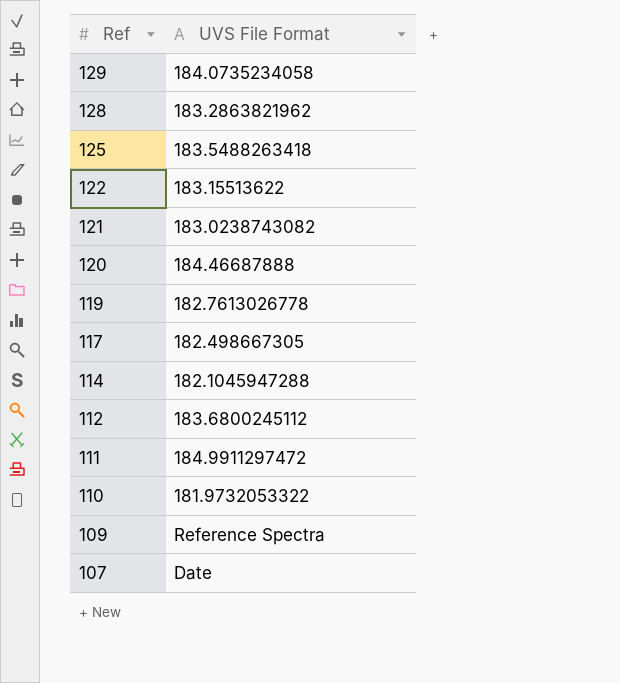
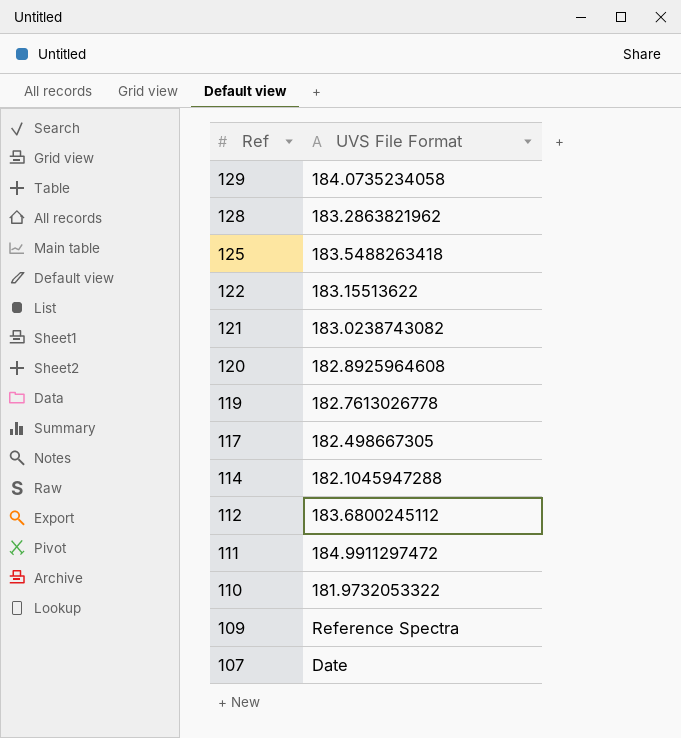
120 | UVS File Format: 184.46687888 -> 182.8925964608

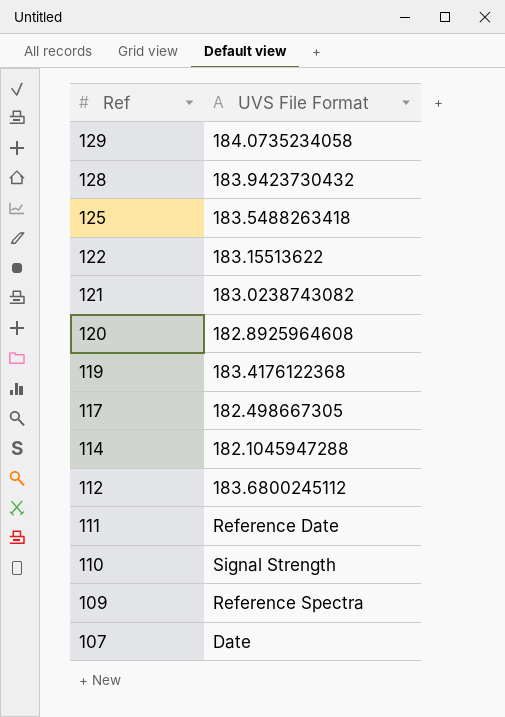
128 | UVS File Format: 183.2863821962 -> 183.9423730432
119 | UVS File Format: 182.7613026778 -> 183.4176122368
111 | UVS File Format: 184.9911297472 -> Reference Date
110 | UVS File Format: 181.9732053322 -> Signal Strength

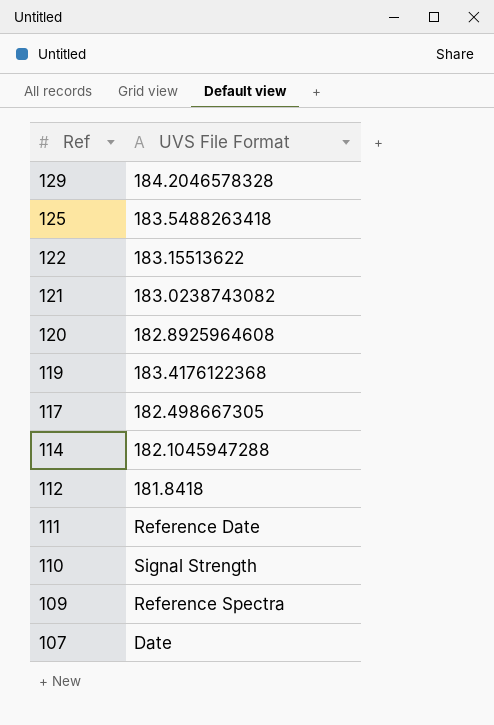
row 128: 183.9423730432 -> none
129 | UVS File Format: 184.0735234058 -> 184.2046578328
112 | UVS File Format: 183.6800245112 -> 181.8418

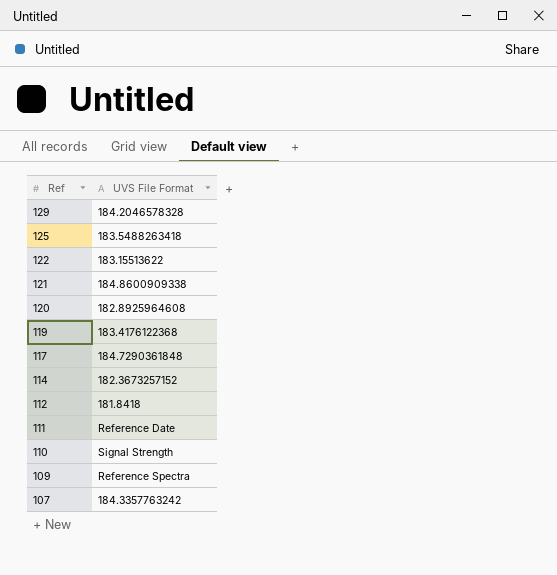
121 | UVS File Format: 183.0238743082 -> 184.8600909338
117 | UVS File Format: 182.498667305 -> 184.7290361848
114 | UVS File Format: 182.1045947288 -> 182.3673257152
107 | UVS File Format: Date -> 184.3357763242

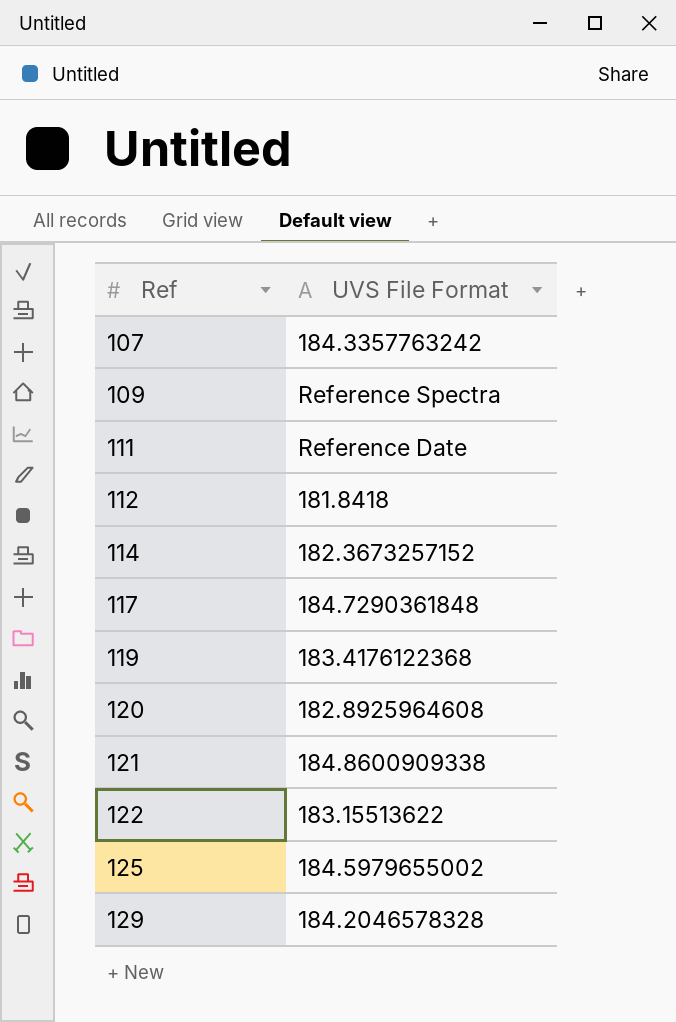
row order: Ref descending -> Ref ascending
row 110: Signal Strength -> none
125 | UVS File Format: 183.5488263418 -> 184.5979655002

